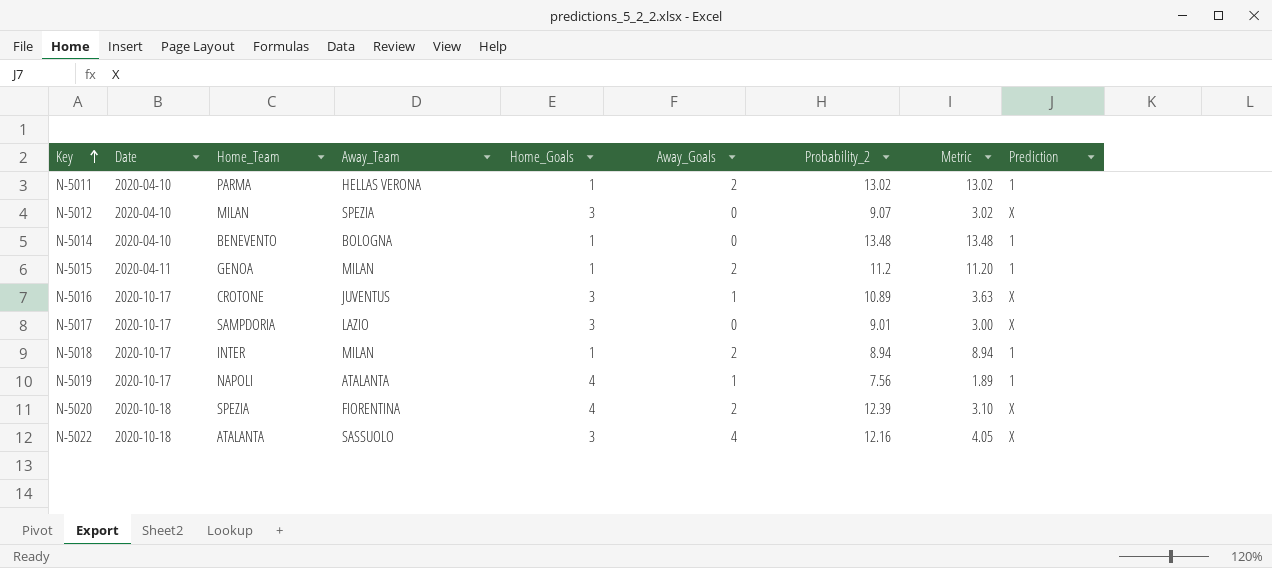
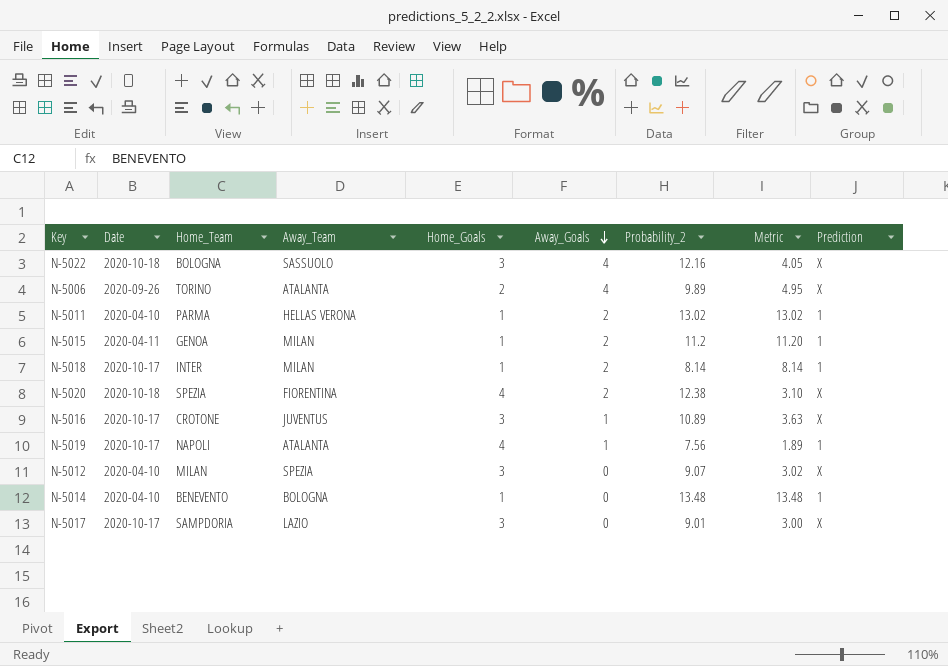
row order: Key ascending -> Away_Goals descending
N-5022 | Home_Team: ATALANTA -> BOLOGNA
row N-5006: none -> 2020-09-26 | TORINO | ATALANTA | 2 | 4 | 9.89 | 4.95 | X
N-5018 | Probability_2: 8.94 -> 8.14
N-5018 | Metric: 8.94 -> 8.14
N-5020 | Probability_2: 12.39 -> 12.38

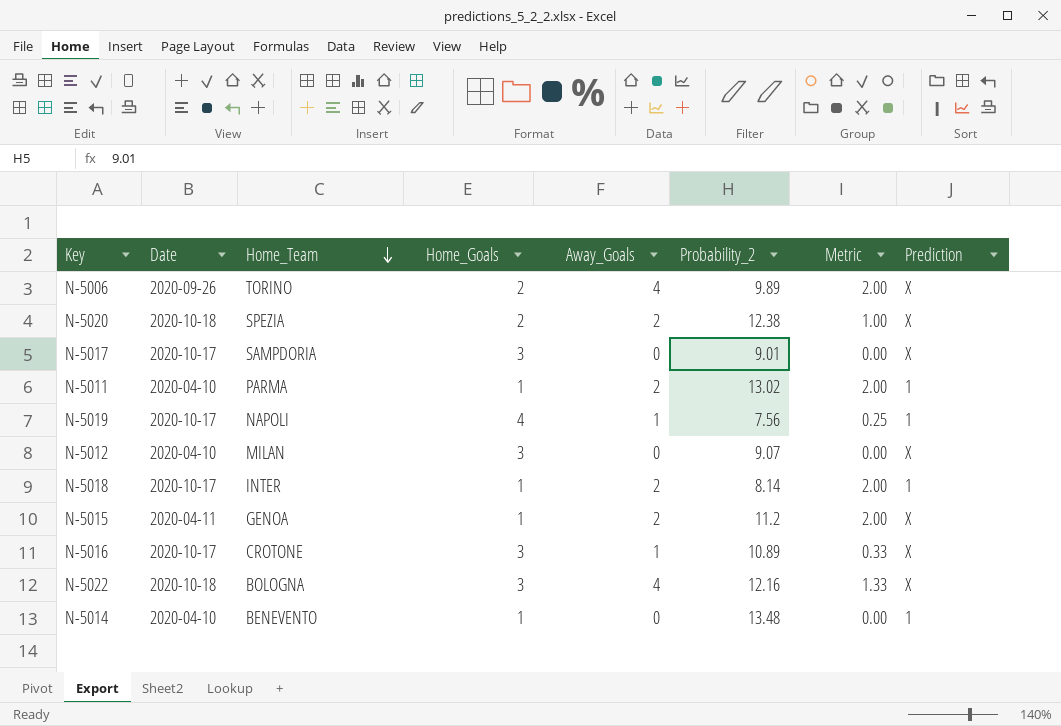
row order: Away_Goals descending -> Home_Team descending
column Away_Team | position: 4 -> none
column Metric | formula: [Probability_2] / [Home_Goals] -> [Away_Goals] / [Home_Goals]
N-5020 | Home_Goals: 4 -> 2
N-5015 | Prediction: 1 -> X

